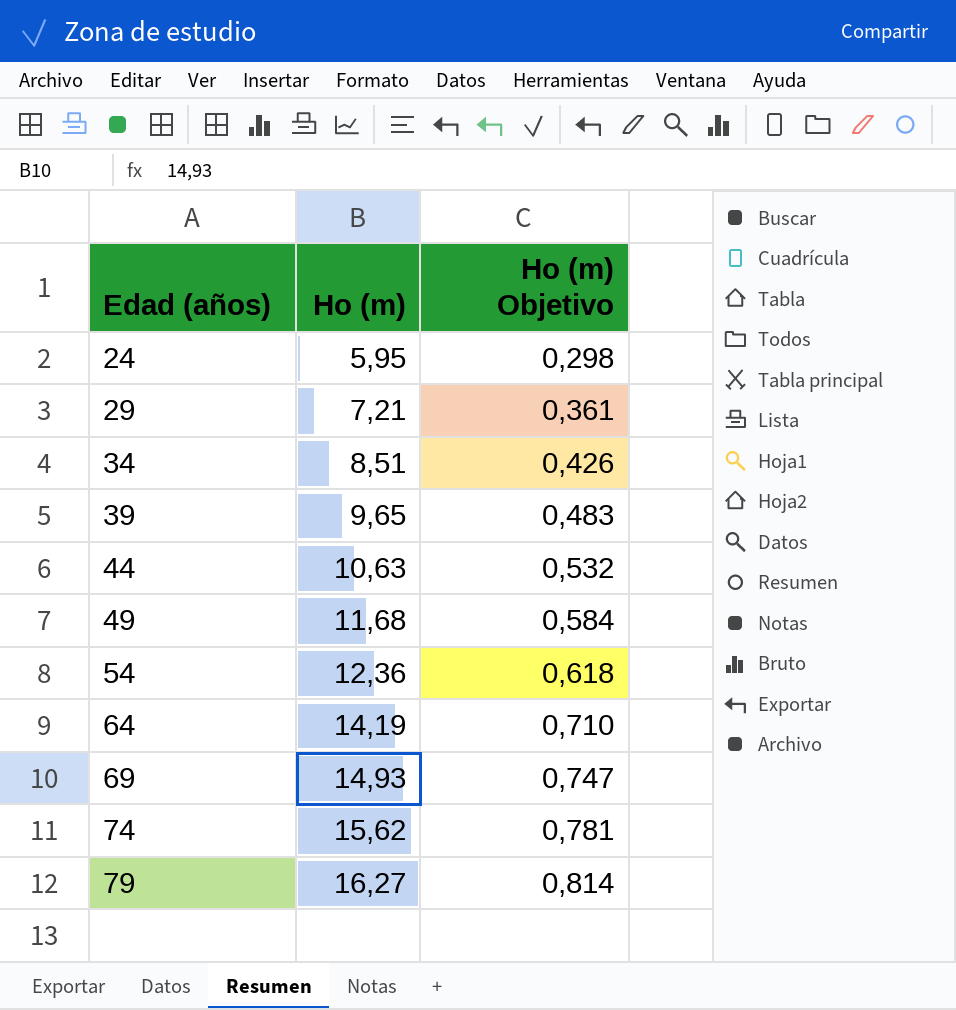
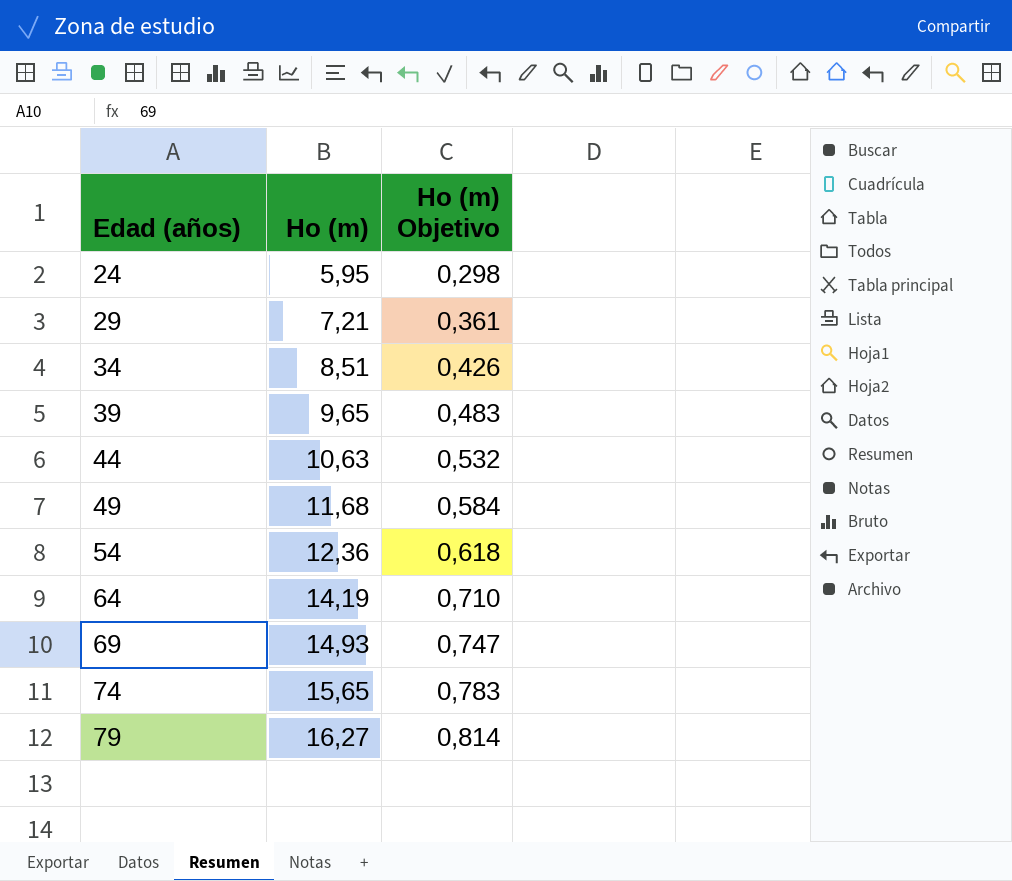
74 | Ho (m): 15,62 -> 15,65
74 | Ho (m) Objetivo: 0,781 -> 0,783

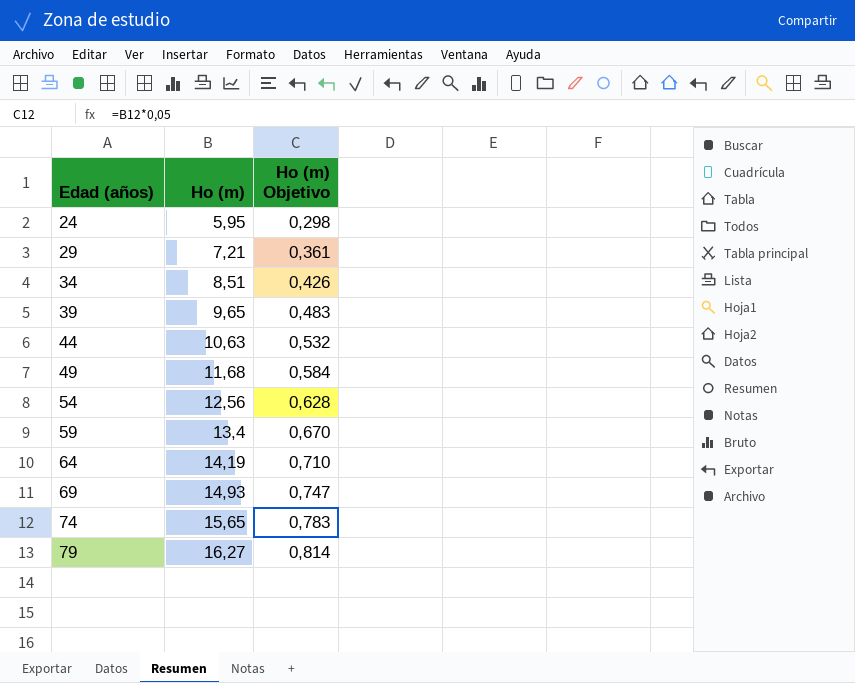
54 | Ho (m): 12,36 -> 12,56
54 | Ho (m) Objetivo: 0,618 -> 0,628
row 59: none -> 13,4 | 0,670

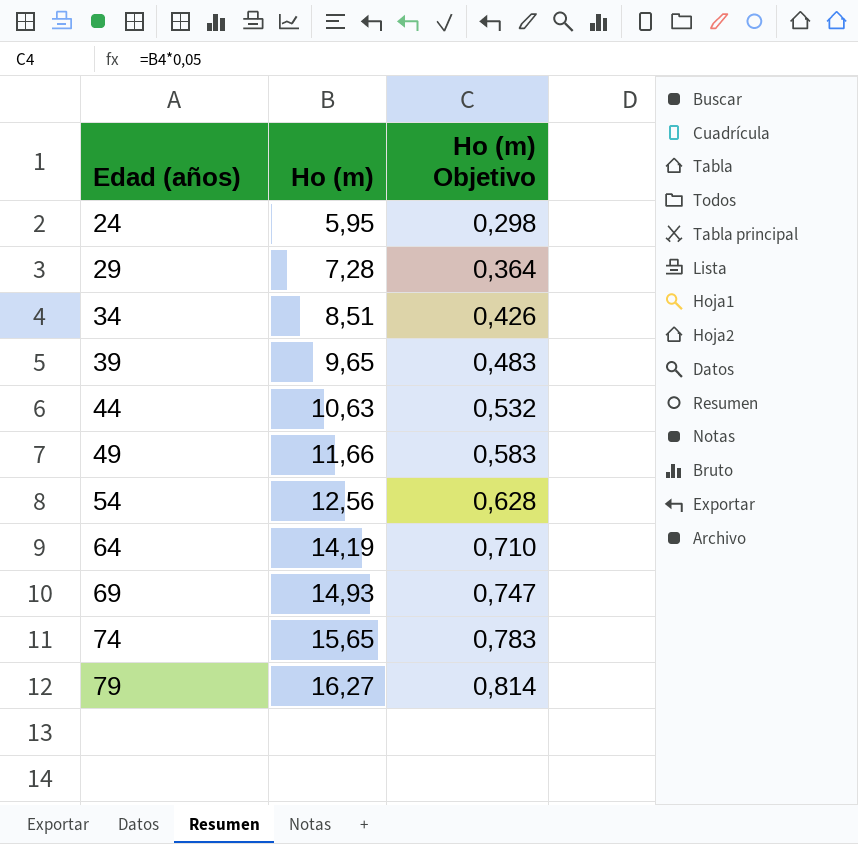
row 59: 13,4 | 0,670 -> none
29 | Ho (m): 7,21 -> 7,28
29 | Ho (m) Objetivo: 0,361 -> 0,364
49 | Ho (m): 11,68 -> 11,66
49 | Ho (m) Objetivo: 0,584 -> 0,583

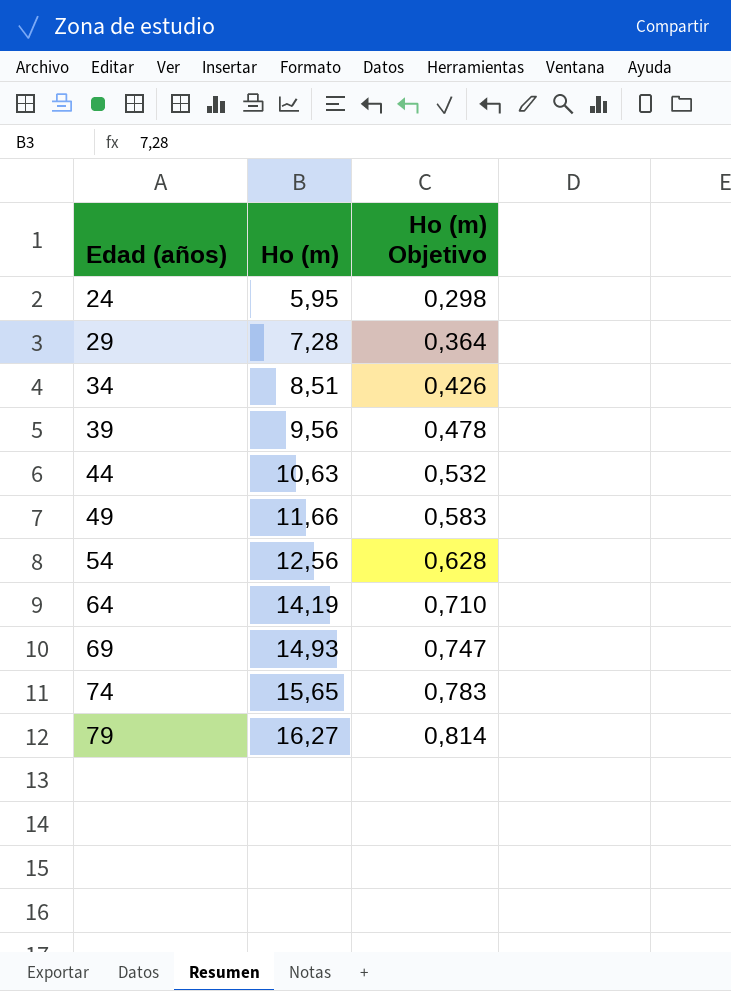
39 | Ho (m): 9,65 -> 9,56
39 | Ho (m) Objetivo: 0,483 -> 0,478

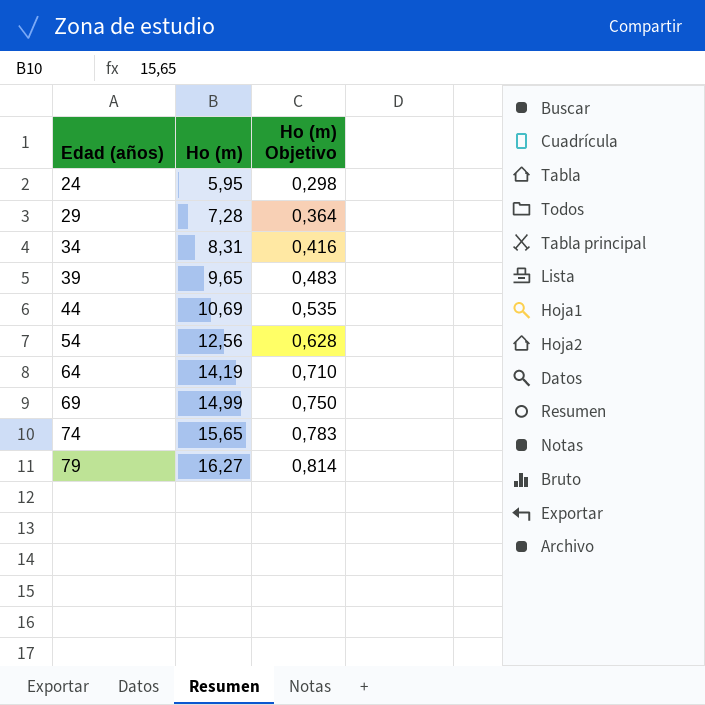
row 49: 11,66 | 0,583 -> none
34 | Ho (m): 8,51 -> 8,31
34 | Ho (m) Objetivo: 0,426 -> 0,416
39 | Ho (m): 9,56 -> 9,65
39 | Ho (m) Objetivo: 0,478 -> 0,483
44 | Ho (m): 10,63 -> 10,69
44 | Ho (m) Objetivo: 0,532 -> 0,535
69 | Ho (m): 14,93 -> 14,99
69 | Ho (m) Objetivo: 0,747 -> 0,750

